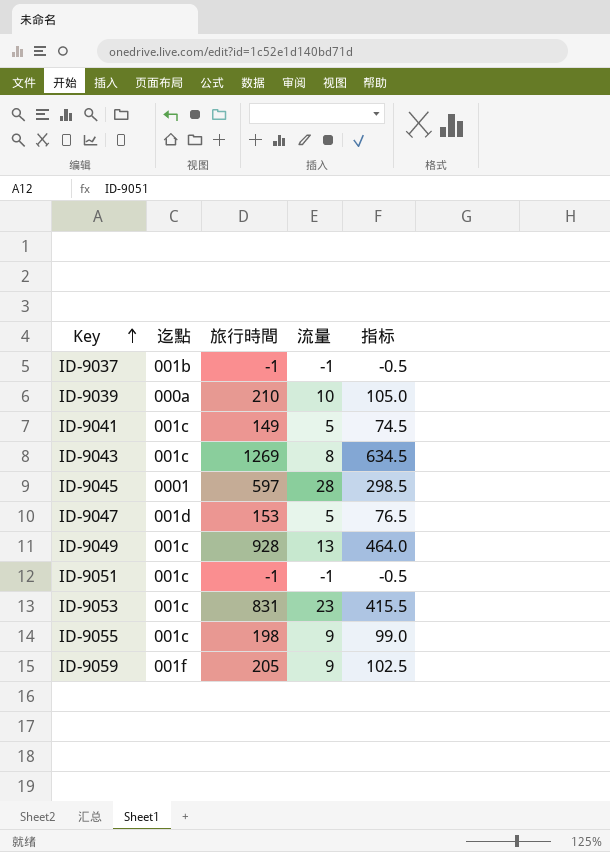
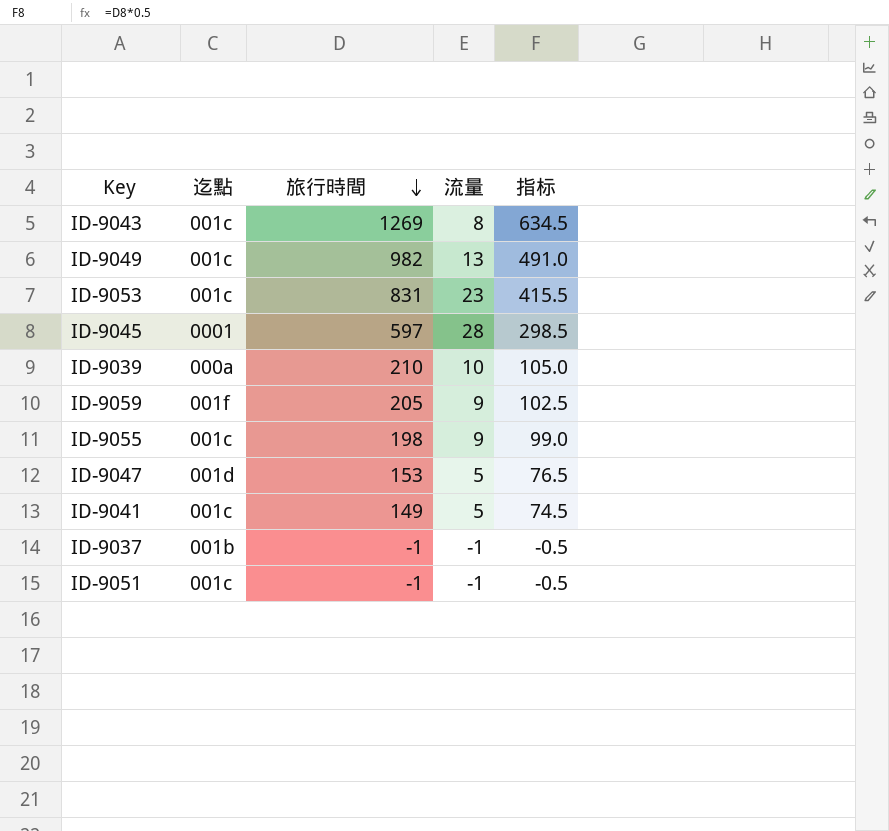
row order: Key ascending -> 旅行時間 descending
ID-9049 | 旅行時間: 928 -> 982
ID-9049 | 指标: 464.0 -> 491.0

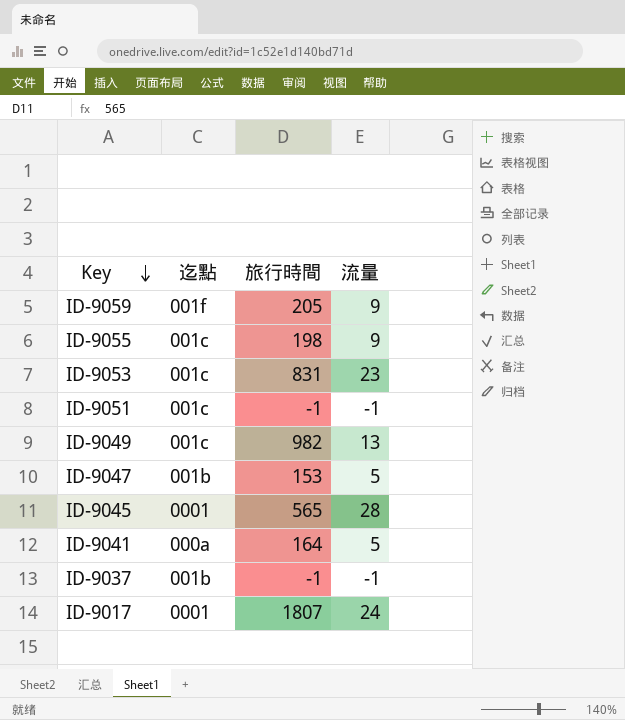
row order: 旅行時間 descending -> Key descending
column 指标 | formula: [旅行時間] * 0.5 -> none
row ID-9043: 001c | 1269 | 8 | 634.5 -> none
row ID-9039: 000a | 210 | 10 | 105.0 -> none
ID-9047 | 迄點: 001d -> 001b
ID-9045 | 旅行時間: 597 -> 565
ID-9041 | 迄點: 001c -> 000a
ID-9041 | 旅行時間: 149 -> 164
row ID-9017: none -> 0001 | 1807 | 24

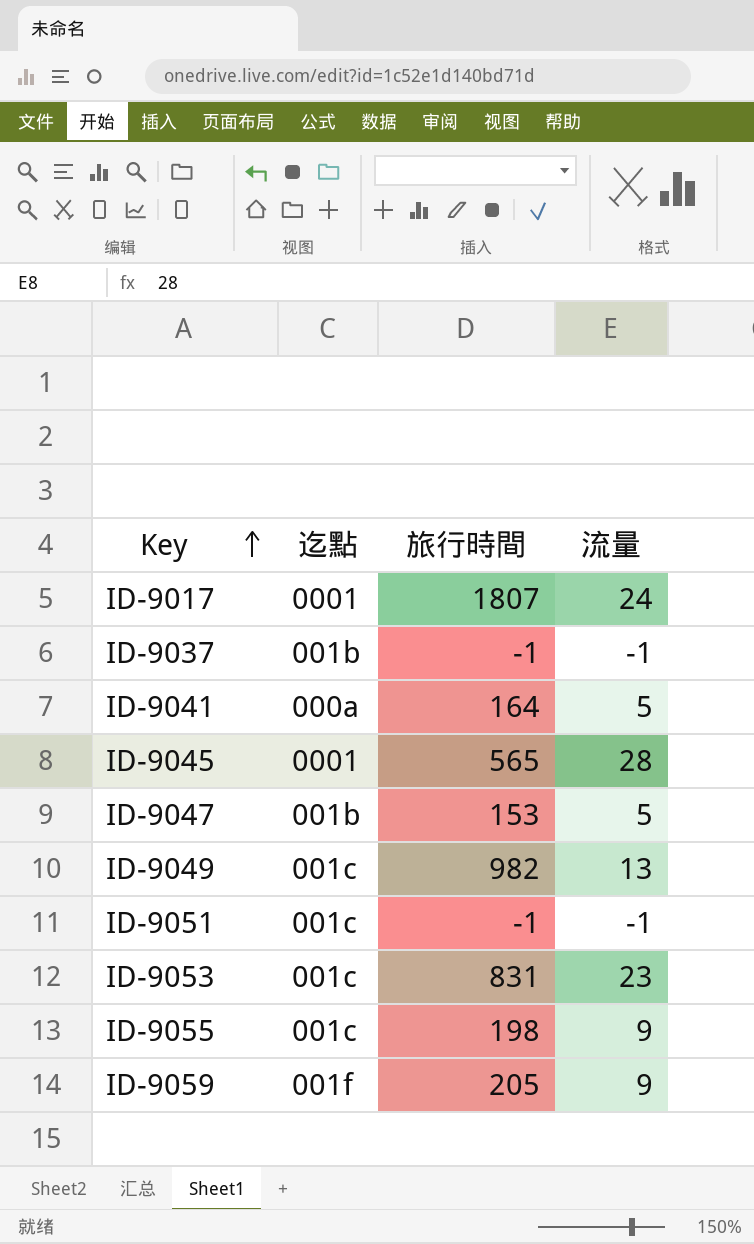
row order: Key descending -> Key ascending

